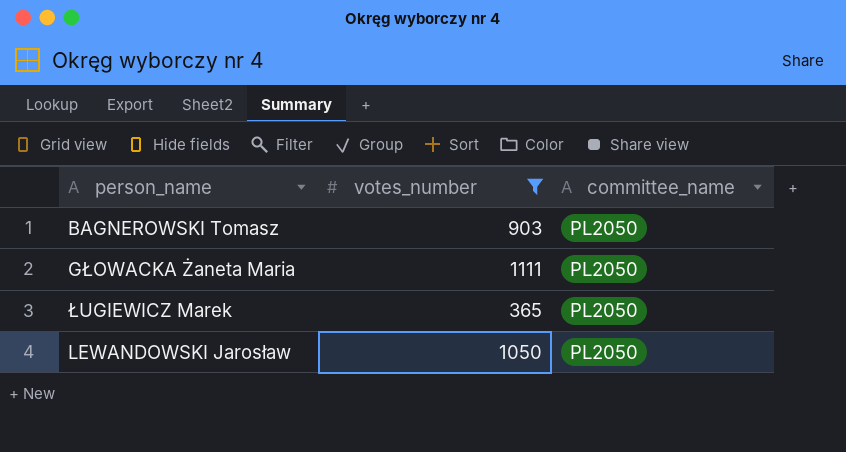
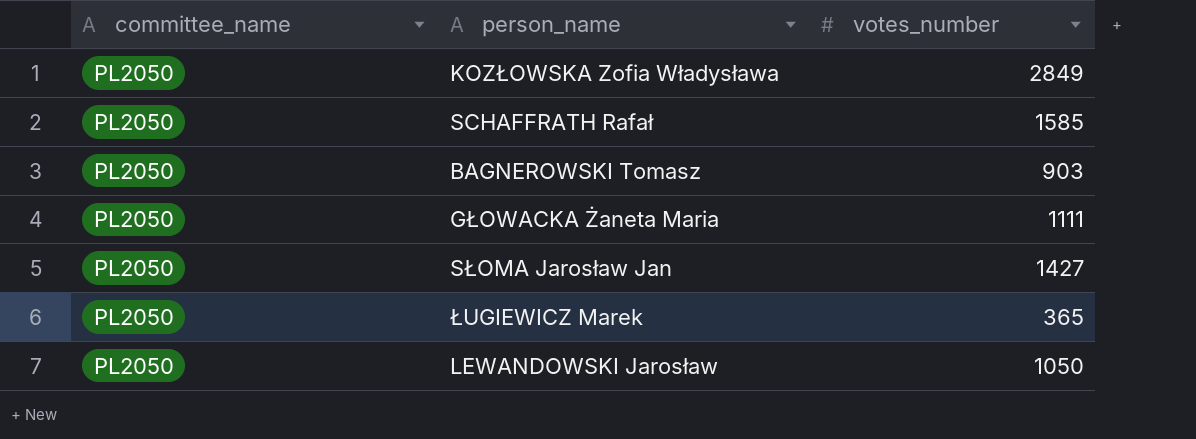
filter: votes_number <= 1111 -> none
column committee_name | position: 3 -> 1

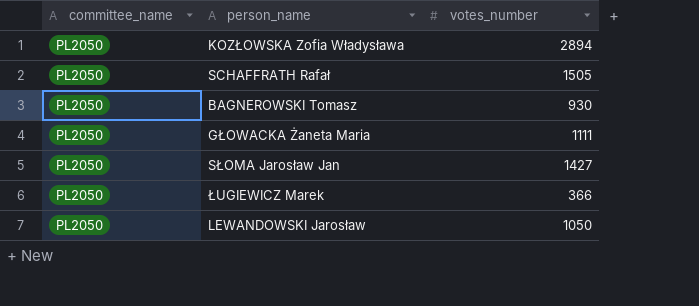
KOZŁOWSKA Zofia Władysława | votes_number: 2849 -> 2894
SCHAFFRATH Rafał | votes_number: 1585 -> 1505
BAGNEROWSKI Tomasz | votes_number: 903 -> 930
ŁUGIEWICZ Marek | votes_number: 365 -> 366

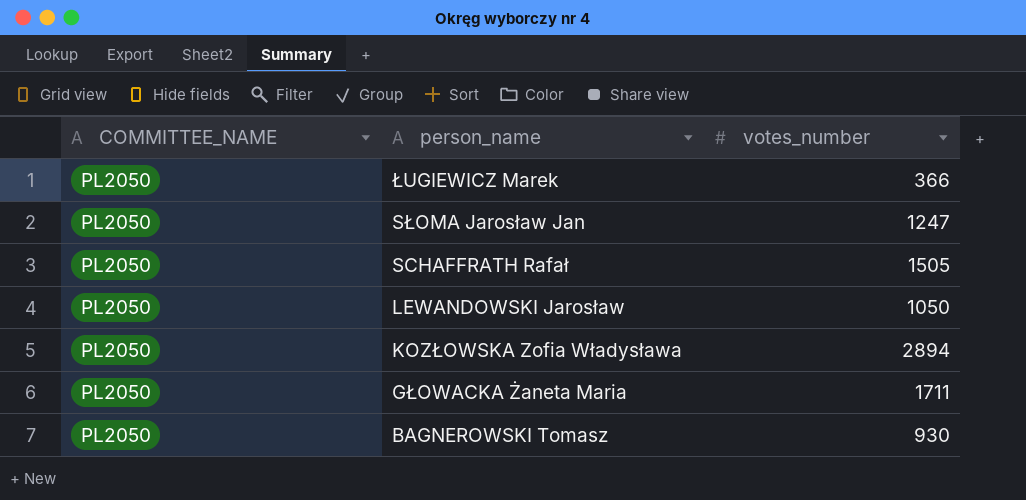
row order: none -> person_name descending
column name: committee_name -> COMMITTEE_NAME
SŁOMA Jarosław Jan | votes_number: 1427 -> 1247
GŁOWACKA Żaneta Maria | votes_number: 1111 -> 1711

